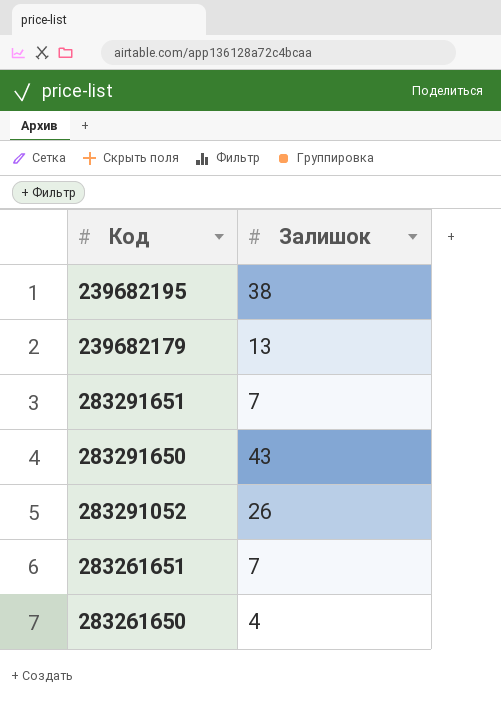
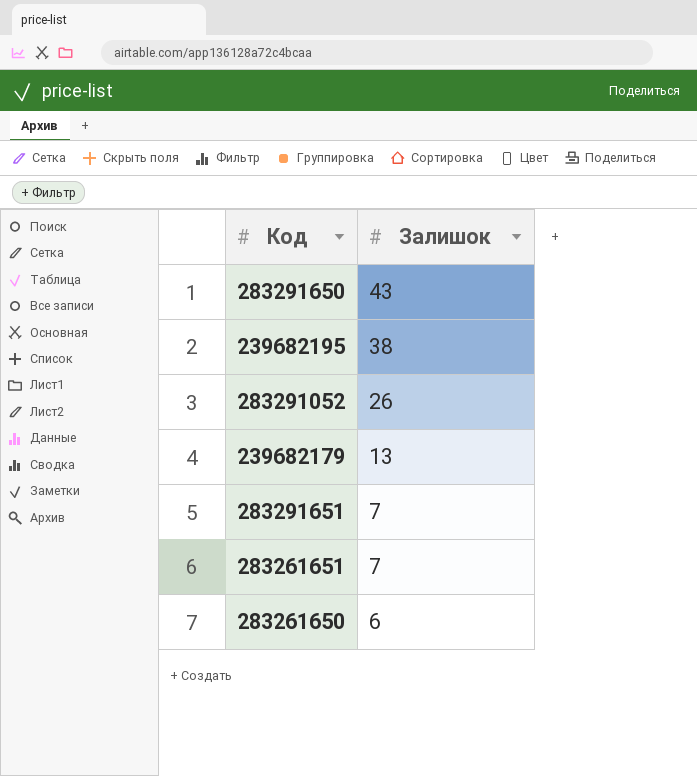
row order: none -> Залишок descending
283261650 | Залишок: 4 -> 6

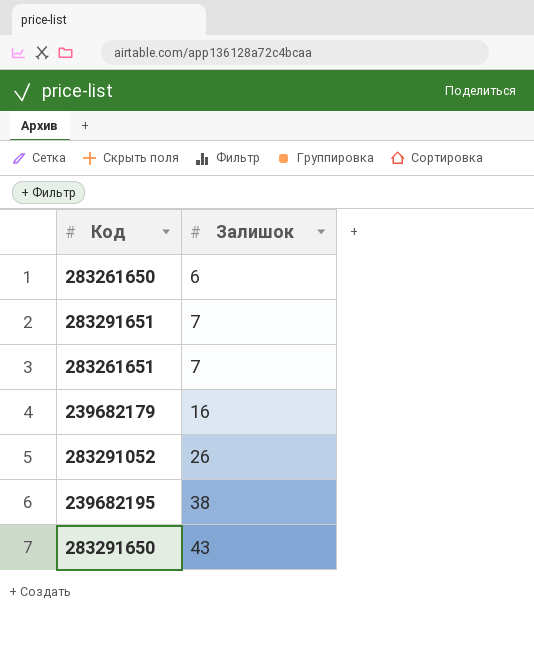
row order: Залишок descending -> Залишок ascending
239682179 | Залишок: 13 -> 16

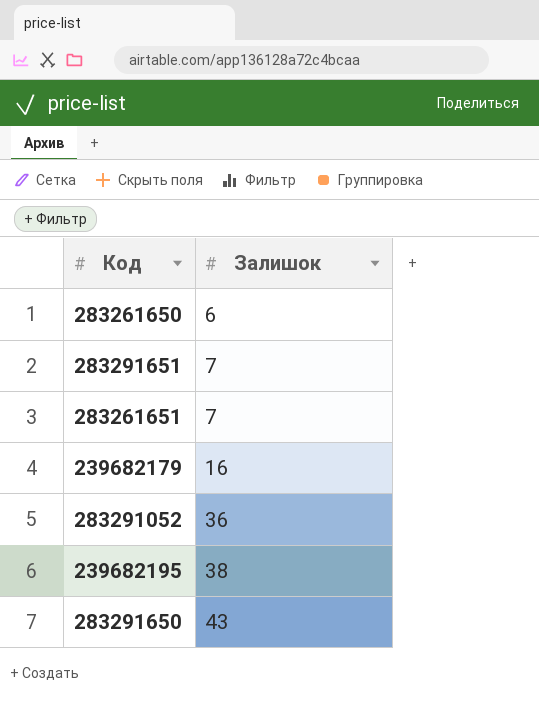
283291052 | Залишок: 26 -> 36

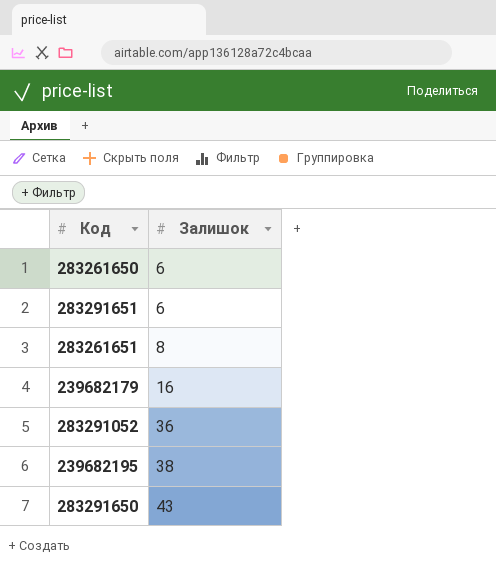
283291651 | Залишок: 7 -> 6
283261651 | Залишок: 7 -> 8

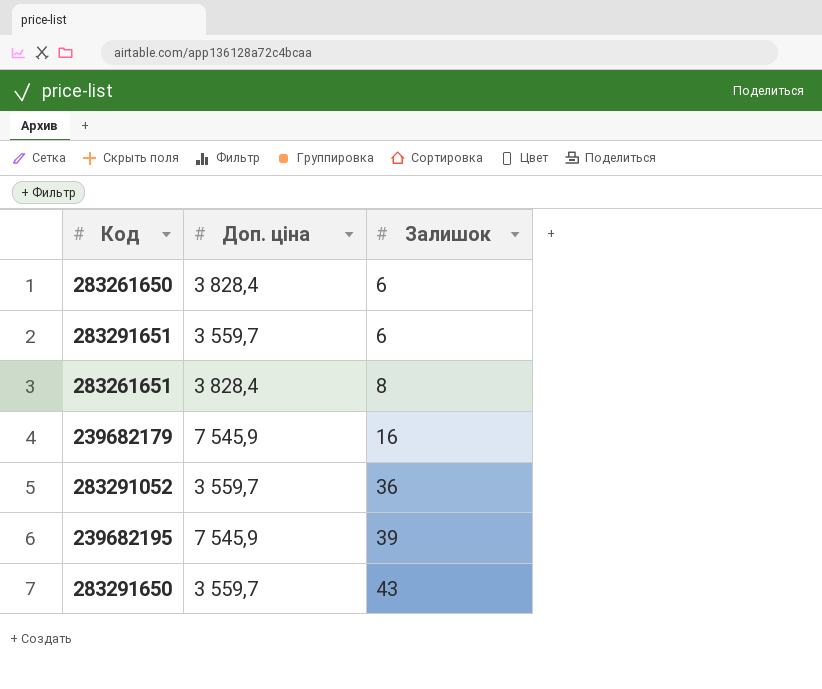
column Доп. ціна | position: none -> 2
239682195 | Залишок: 38 -> 39

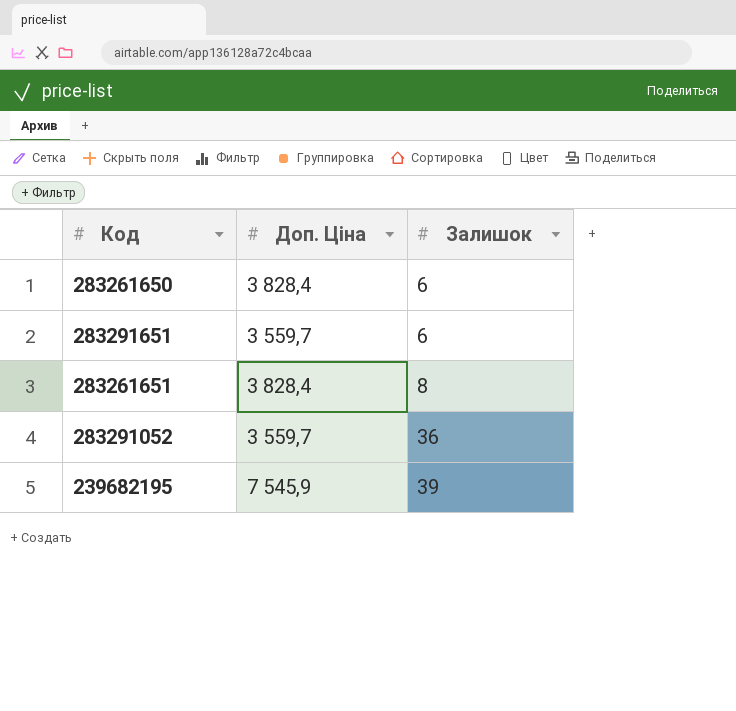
column name: Доп. ціна -> Доп. Ціна
row 239682179: 7 545,9 | 16 -> none
row 283291650: 3 559,7 | 43 -> none

